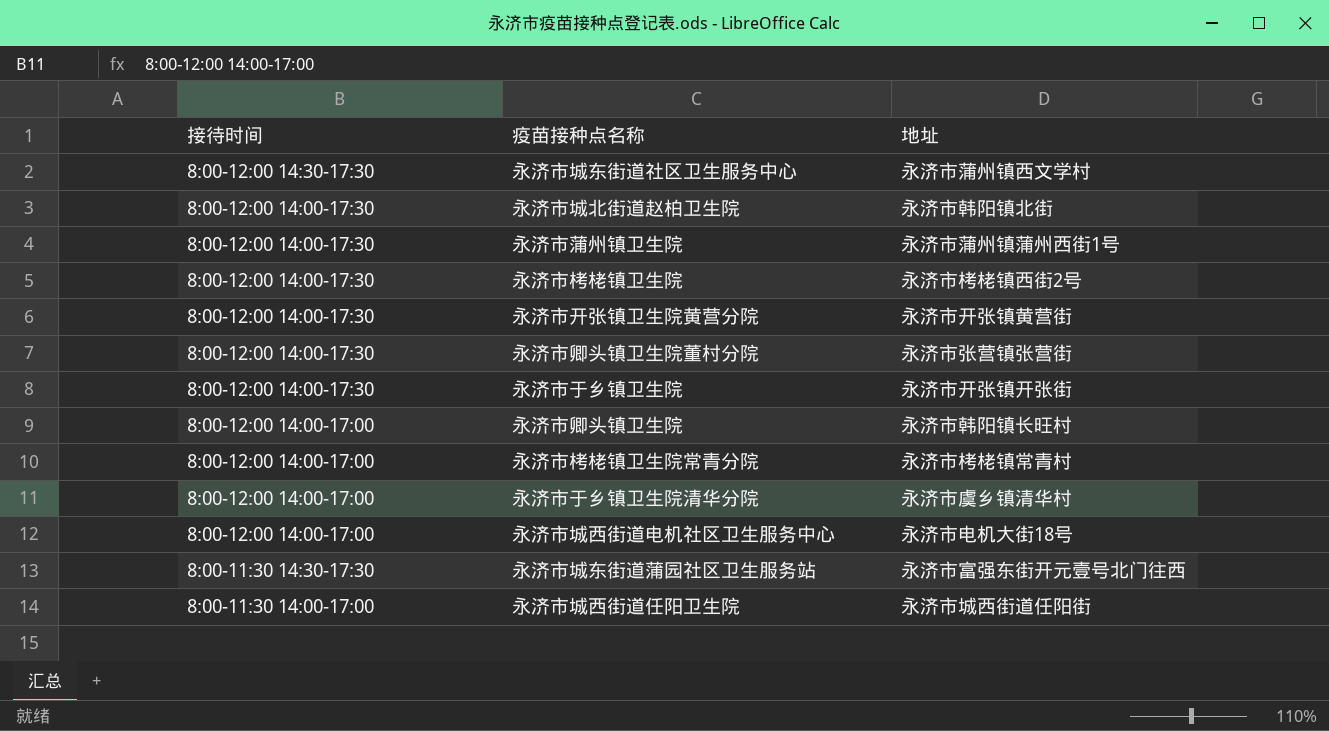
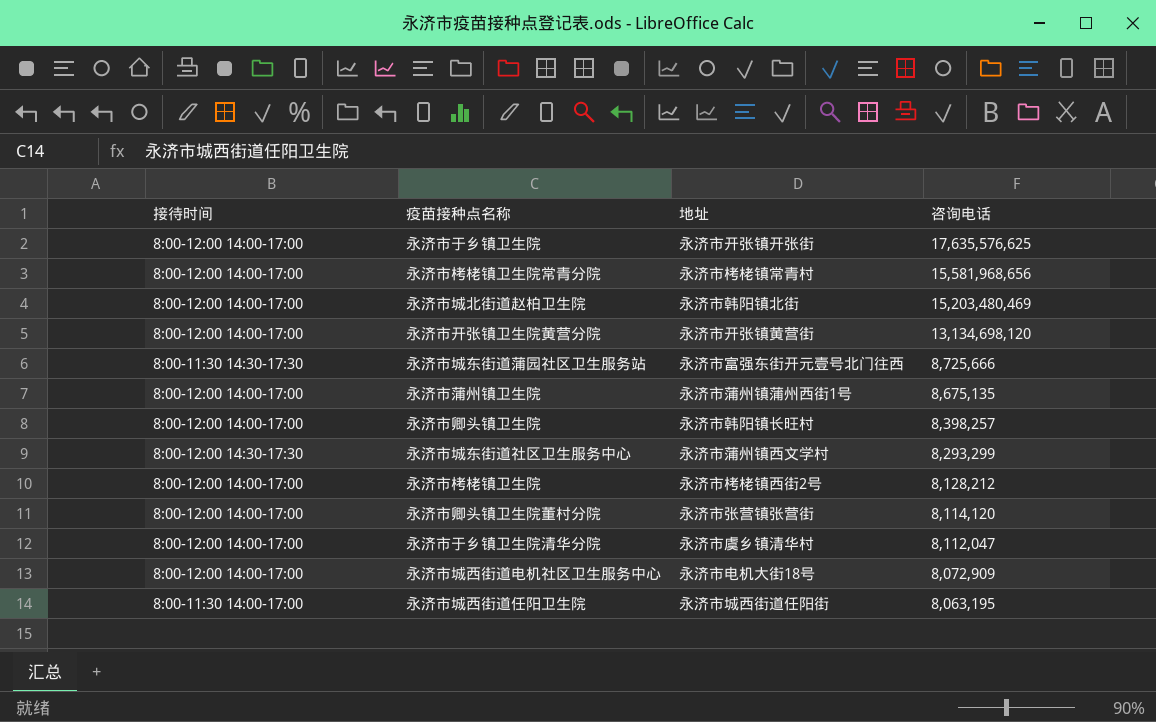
row order: 接待时间 descending -> 咨询电话 descending
column 咨询电话 | position: none -> 4
永济市于乡镇卫生院 | 接待时间: 8:00-12:00 14:00-17:30 -> 8:00-12:00 14:00-17:00
永济市城北街道赵柏卫生院 | 接待时间: 8:00-12:00 14:00-17:30 -> 8:00-12:00 14:00-17:00
永济市开张镇卫生院黄营分院 | 接待时间: 8:00-12:00 14:00-17:30 -> 8:00-12:00 14:00-17:00
永济市蒲州镇卫生院 | 接待时间: 8:00-12:00 14:00-17:30 -> 8:00-12:00 14:00-17:00
永济市栲栳镇卫生院 | 接待时间: 8:00-12:00 14:00-17:30 -> 8:00-12:00 14:00-17:00
永济市卿头镇卫生院董村分院 | 接待时间: 8:00-12:00 14:00-17:30 -> 8:00-12:00 14:00-17:00

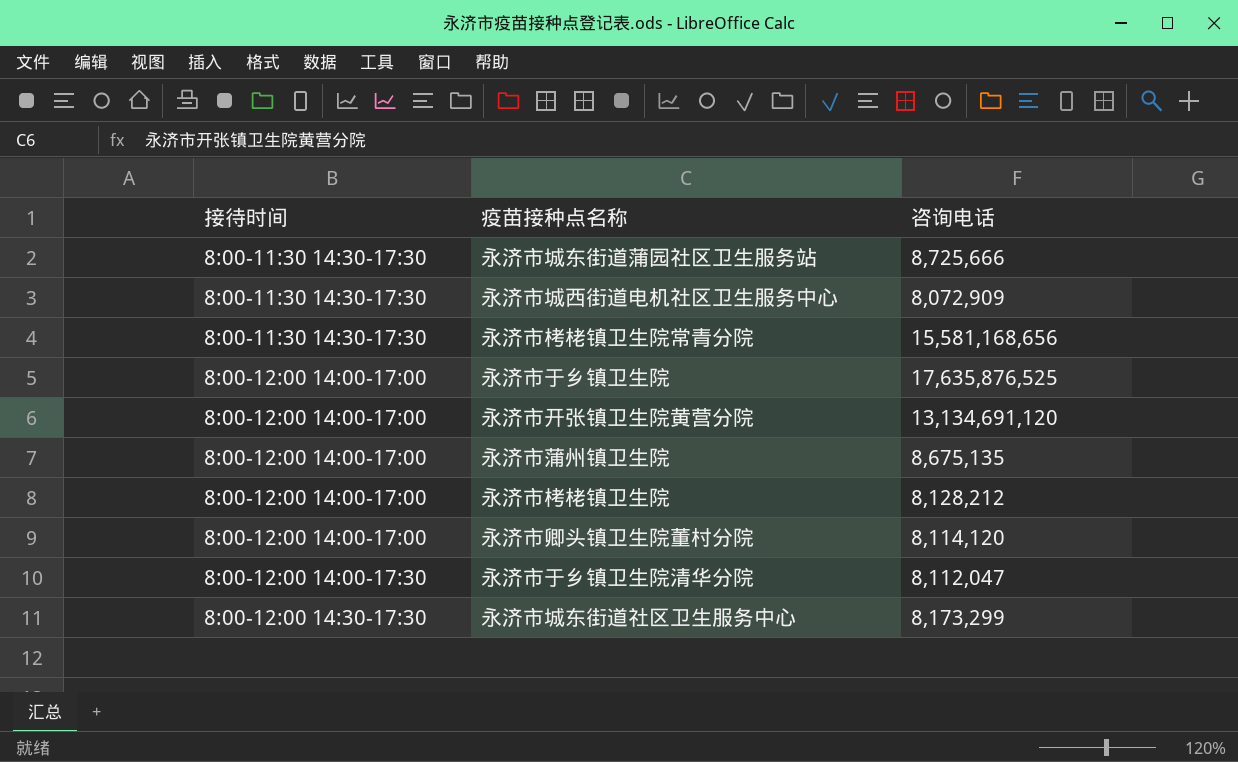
row order: 咨询电话 descending -> 接待时间 ascending
column 地址 | position: 3 -> none
row 永济市城北街道赵柏卫生院: 8:00-12:00 14:00-17:00 | 永济市韩阳镇北街 | 15,203,480,469 -> none
row 永济市卿头镇卫生院: 8:00-12:00 14:00-17:00 | 永济市韩阳镇长旺村 | 8,398,257 -> none
row 永济市城西街道任阳卫生院: 8:00-11:30 14:00-17:00 | 永济市城西街道任阳街 | 8,063,195 -> none
永济市城西街道电机社区卫生服务中心 | 接待时间: 8:00-12:00 14:00-17:00 -> 8:00-11:30 14:30-17:30
永济市栲栳镇卫生院常青分院 | 接待时间: 8:00-12:00 14:00-17:00 -> 8:00-11:30 14:30-17:30
永济市栲栳镇卫生院常青分院 | 咨询电话: 15,581,968,656 -> 15,581,168,656
永济市于乡镇卫生院 | 咨询电话: 17,635,576,625 -> 17,635,876,525
永济市开张镇卫生院黄营分院 | 咨询电话: 13,134,698,120 -> 13,134,691,120
永济市于乡镇卫生院清华分院 | 接待时间: 8:00-12:00 14:00-17:00 -> 8:00-12:00 14:00-17:30
永济市城东街道社区卫生服务中心 | 咨询电话: 8,293,299 -> 8,173,299

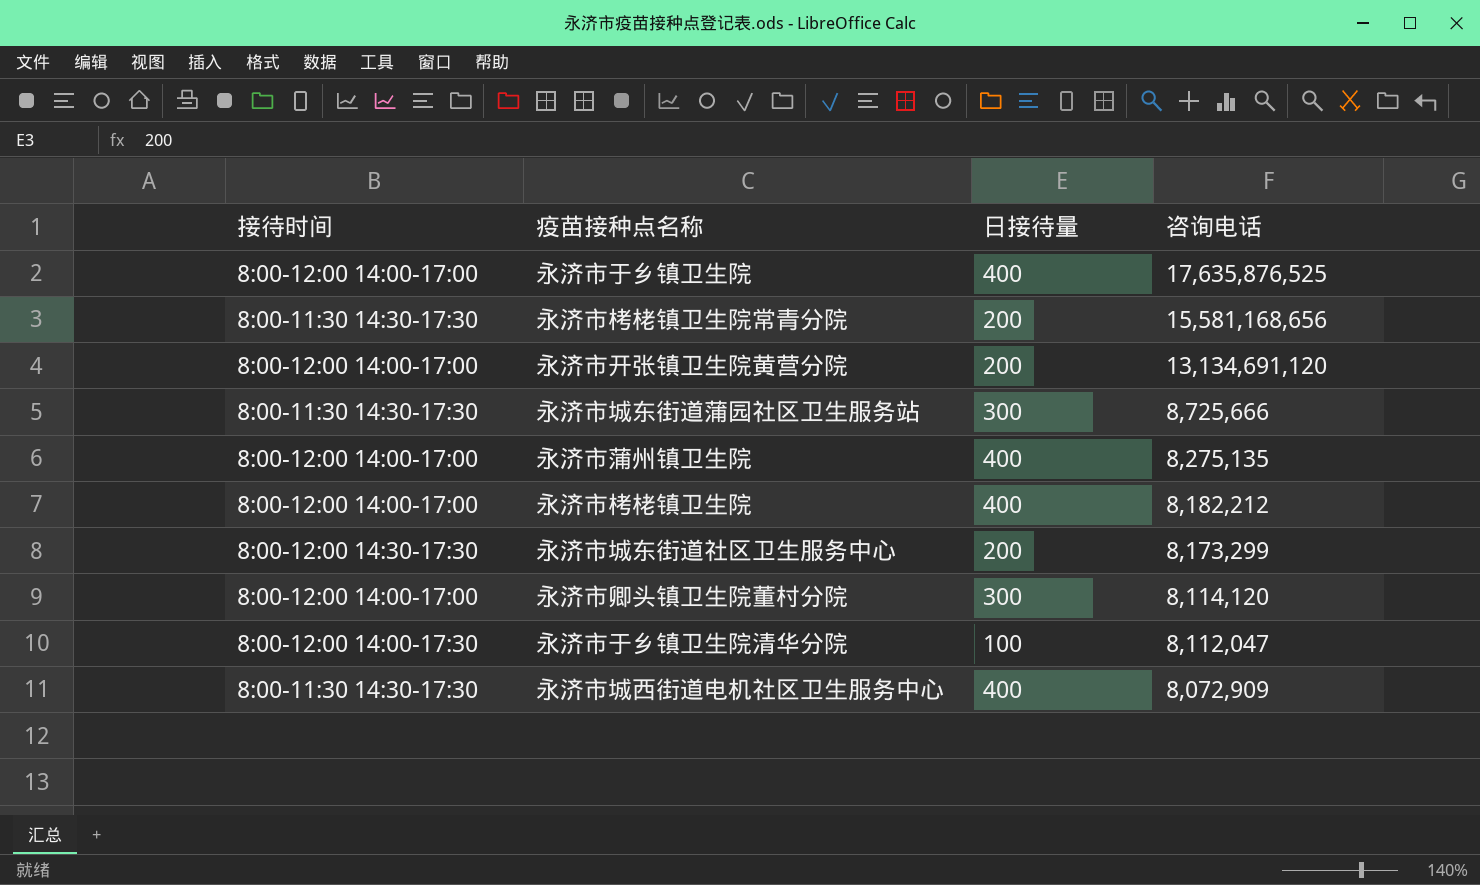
row order: 接待时间 ascending -> 咨询电话 descending
column 日接待量 | position: none -> 3
永济市蒲州镇卫生院 | 咨询电话: 8,675,135 -> 8,275,135
永济市栲栳镇卫生院 | 咨询电话: 8,128,212 -> 8,182,212

